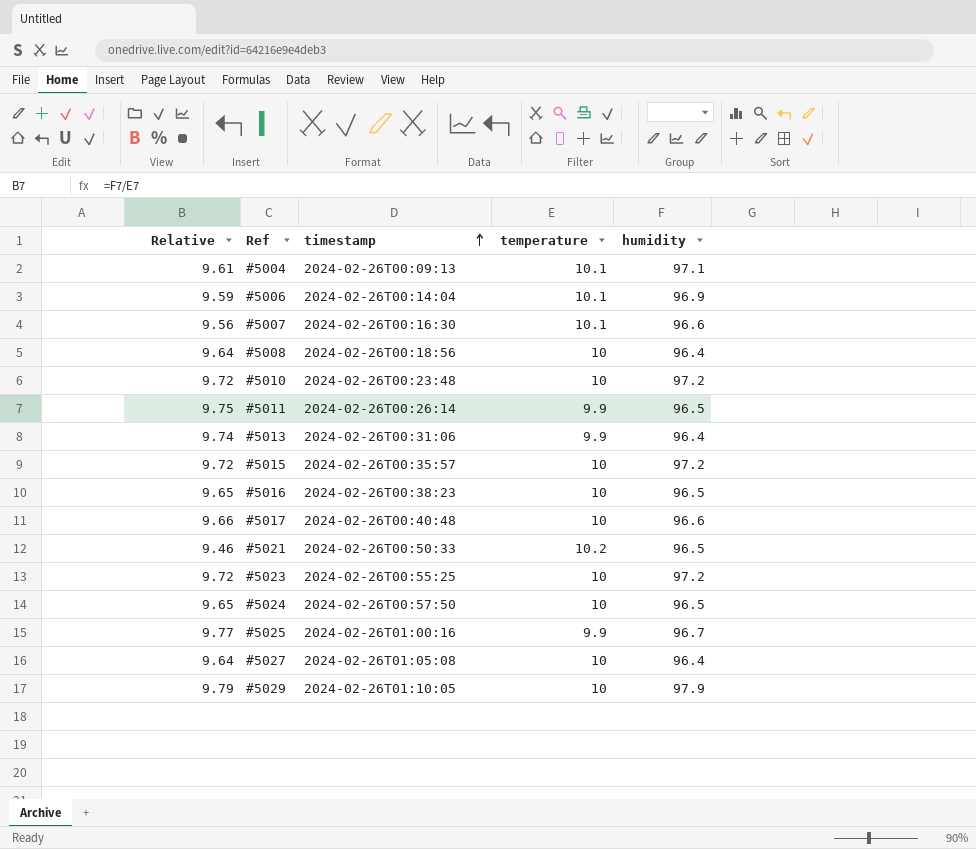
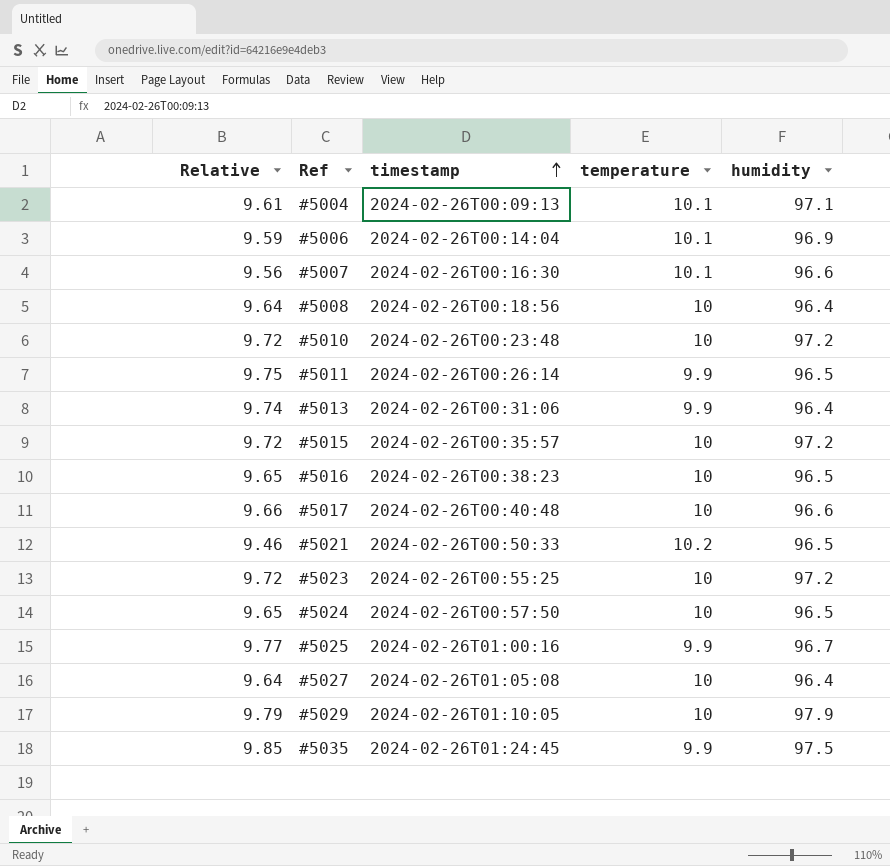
row #5035: none -> 9.85 | 2024-02-26T01:24:45 | 9.9 | 97.5

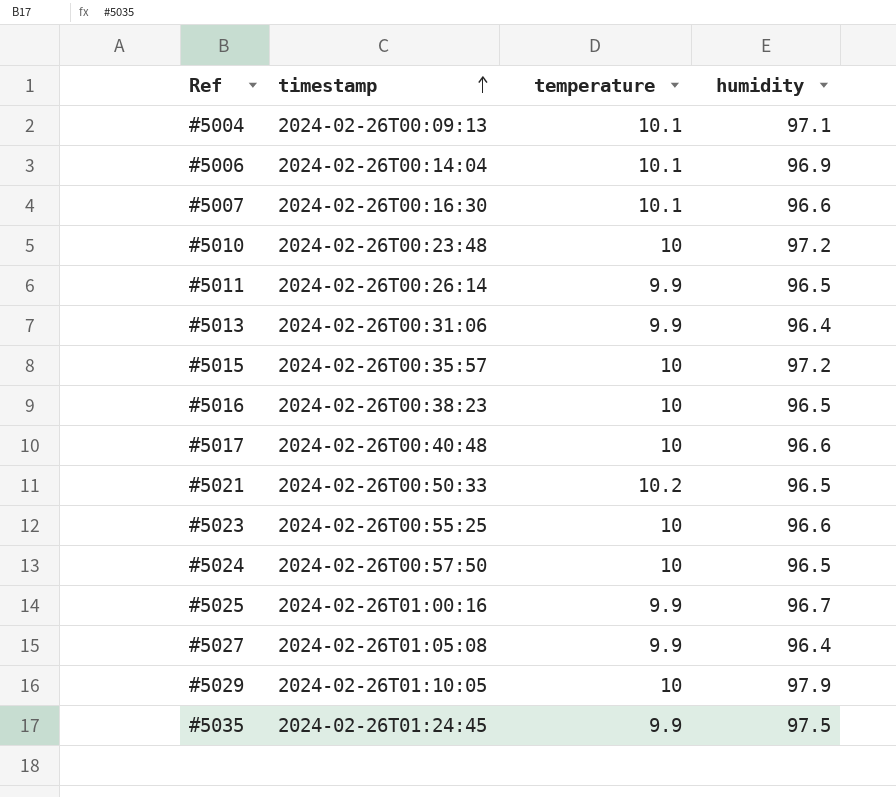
column Relative | formula: [humidity] / [temperature] -> none
row #5008: 9.64 | 2024-02-26T00:18:56 | 10 | 96.4 -> none
#5023 | humidity: 97.2 -> 96.6
#5027 | temperature: 10 -> 9.9

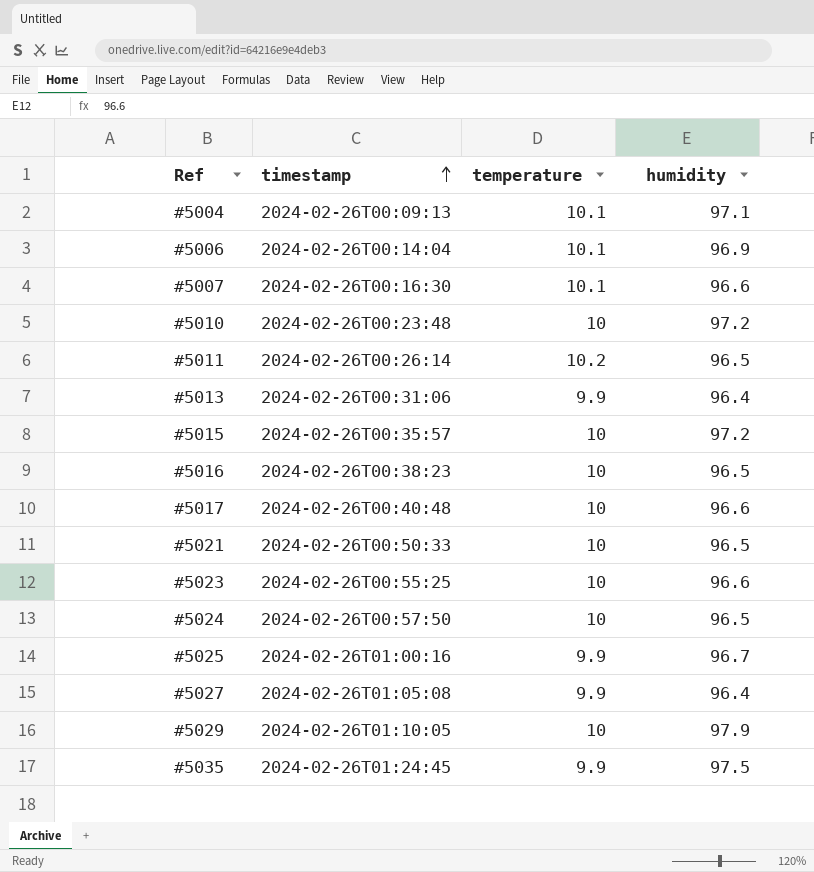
#5011 | temperature: 9.9 -> 10.2
#5021 | temperature: 10.2 -> 10

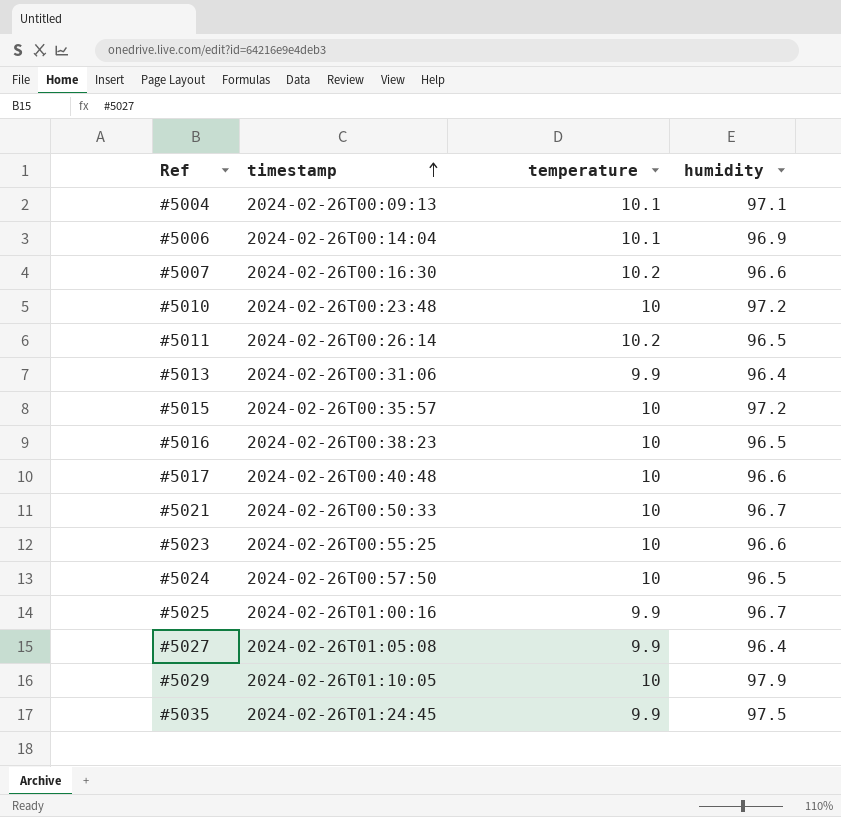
#5007 | temperature: 10.1 -> 10.2
#5021 | humidity: 96.5 -> 96.7

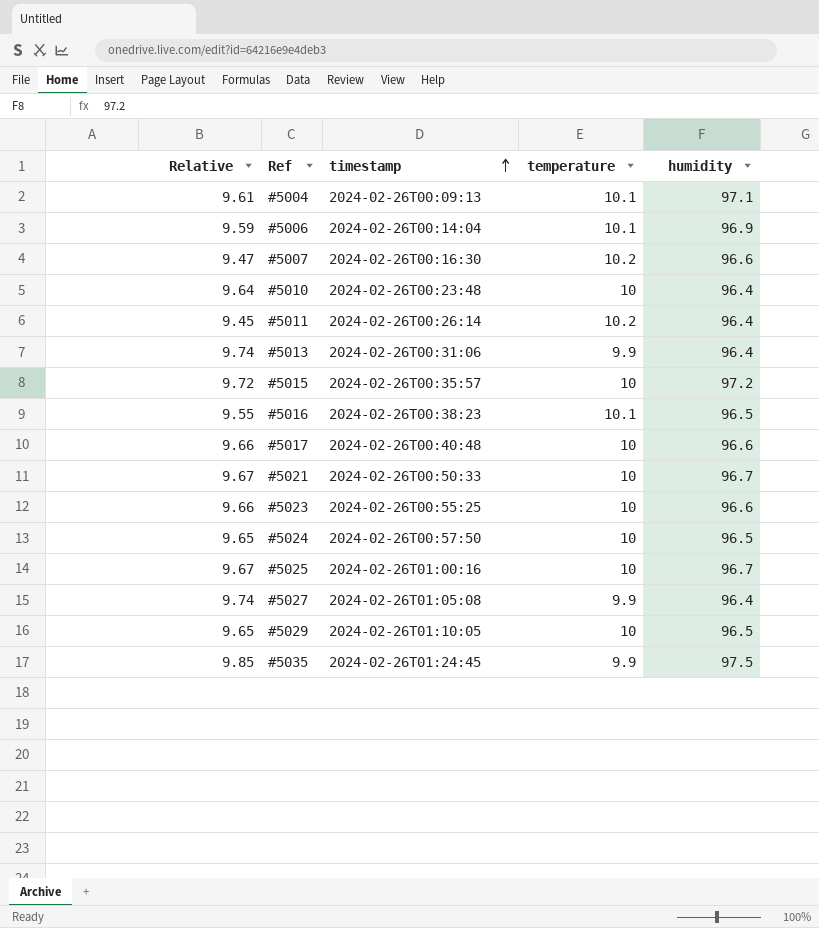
column Relative | formula: none -> [humidity] / [temperature]
#5010 | humidity: 97.2 -> 96.4
#5011 | humidity: 96.5 -> 96.4
#5016 | temperature: 10 -> 10.1
#5025 | temperature: 9.9 -> 10
#5029 | humidity: 97.9 -> 96.5

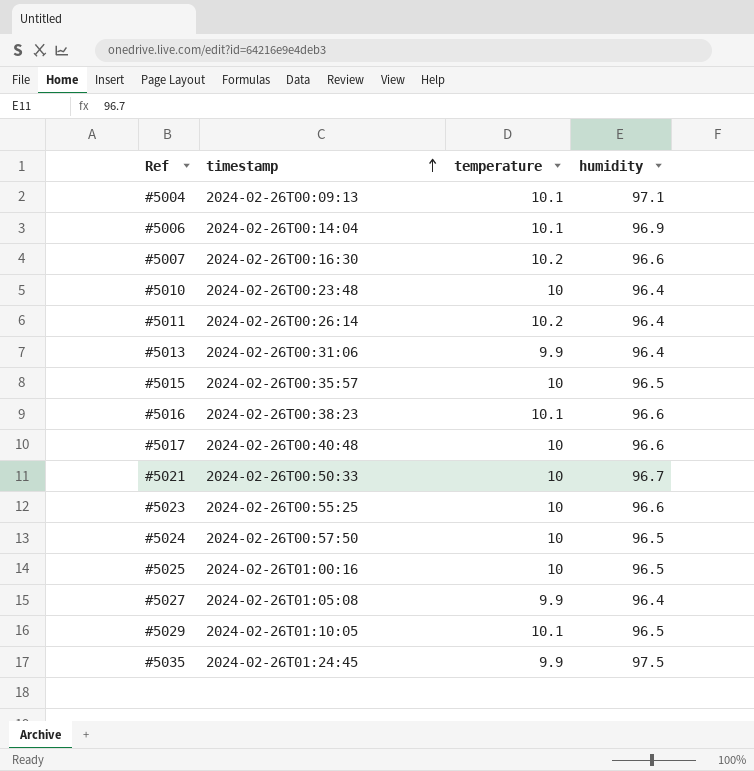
column Relative | formula: [humidity] / [temperature] -> none
#5015 | humidity: 97.2 -> 96.5
#5016 | humidity: 96.5 -> 96.6
#5025 | humidity: 96.7 -> 96.5
#5029 | temperature: 10 -> 10.1

